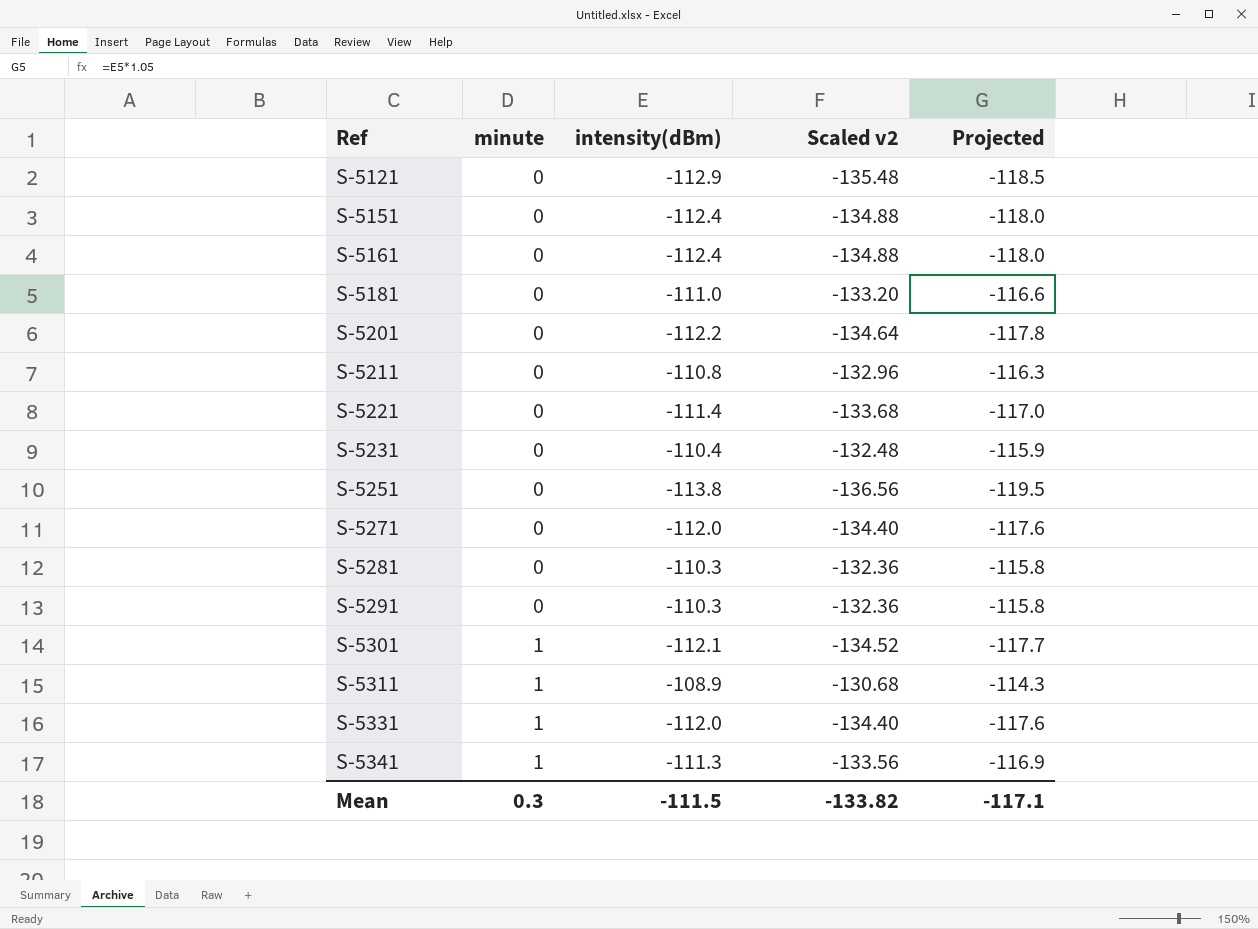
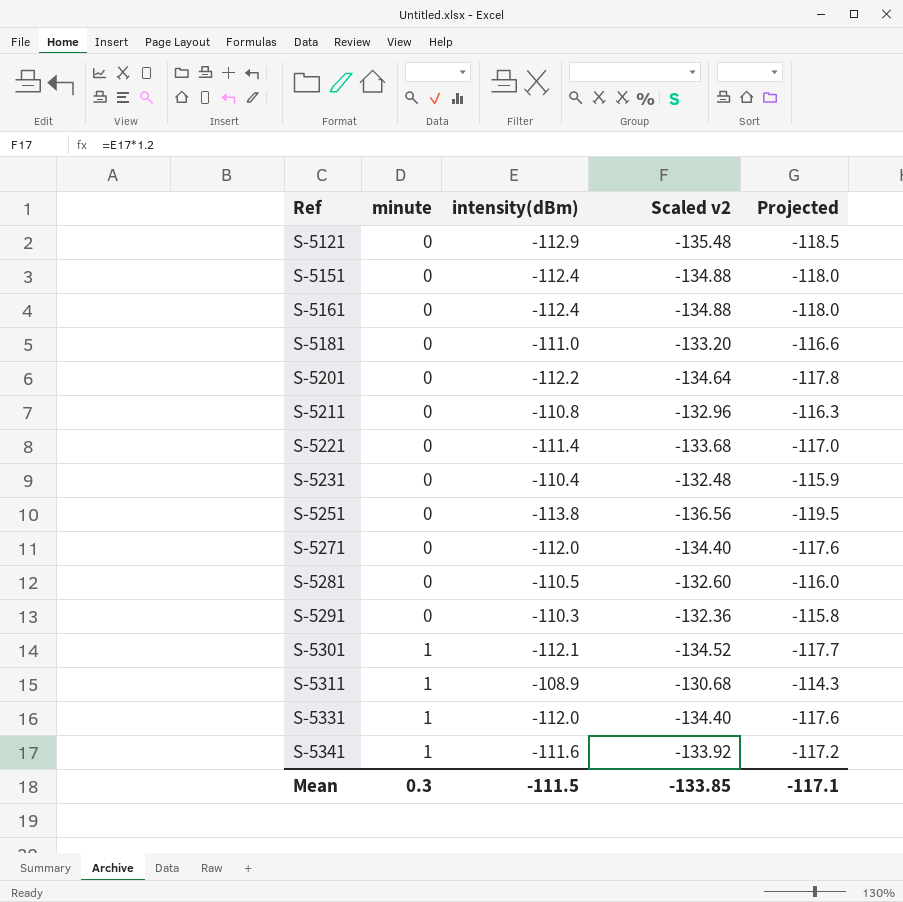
S-5281 | intensity(dBm): -110.3 -> -110.5
S-5281 | Scaled v2: -132.36 -> -132.60
S-5281 | Projected: -115.8 -> -116.0
S-5341 | intensity(dBm): -111.3 -> -111.6
S-5341 | Scaled v2: -133.56 -> -133.92
S-5341 | Projected: -116.9 -> -117.2
Mean | Scaled v2: -133.82 -> -133.85

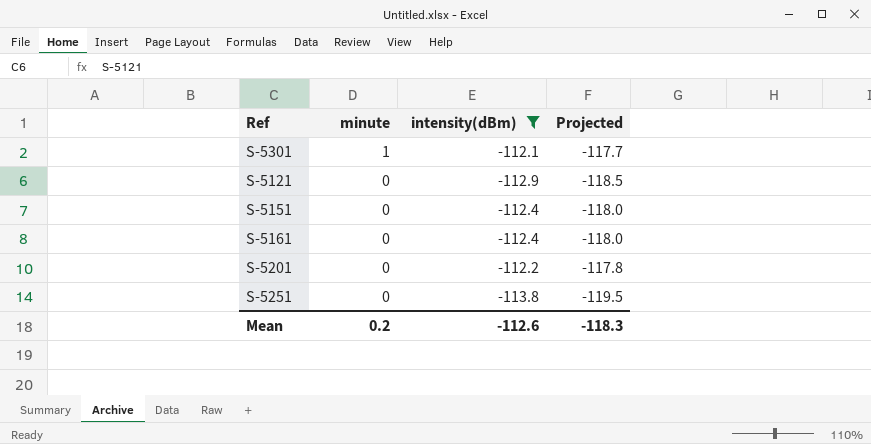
filter: none -> intensity(dBm) <= -112.1
row order: Ref ascending -> minute descending
column Scaled v2 | formula: [intensity(dBm)] * 1.2 -> none
Mean | minute: 0.3 -> 0.2
Mean | intensity(dBm): -111.5 -> -112.6
Mean | Projected: -117.1 -> -118.3

